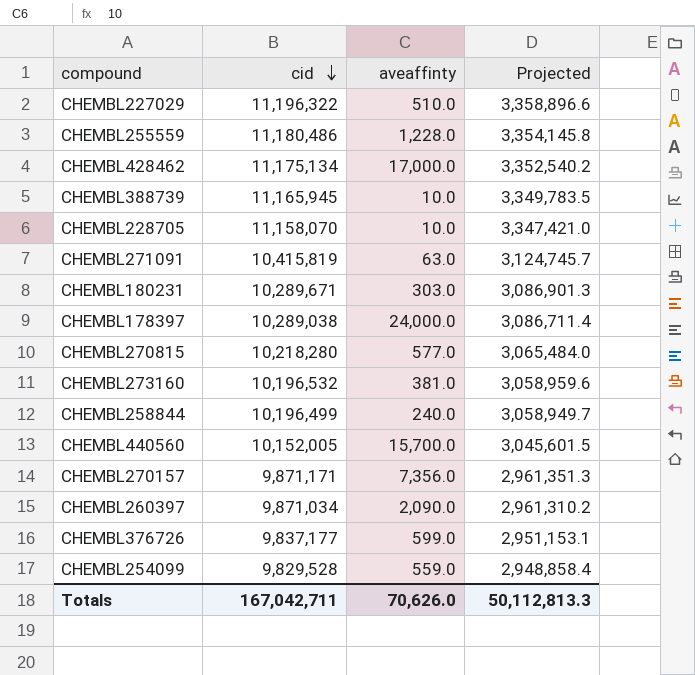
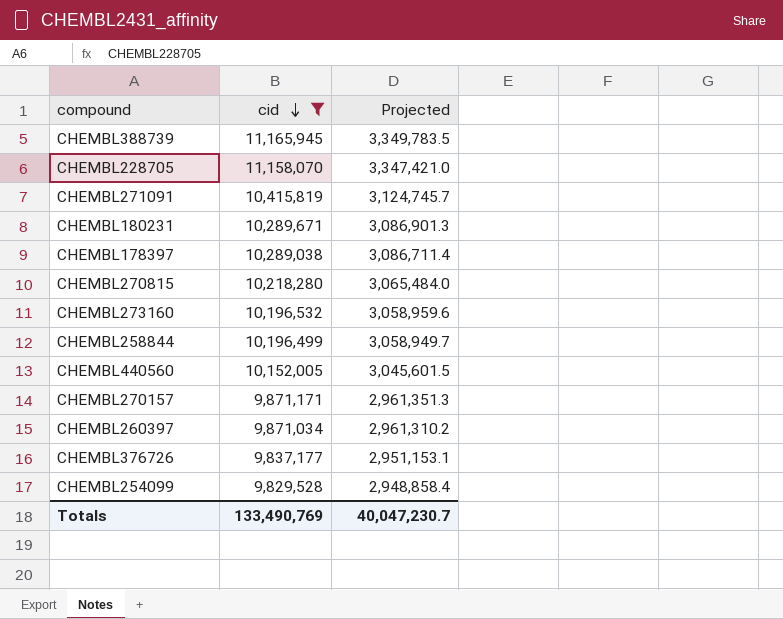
filter: none -> cid <= 11,165,945
column aveaffinty | position: 3 -> none
Totals | cid: 167,042,711 -> 133,490,769
Totals | Projected: 50,112,813.3 -> 40,047,230.7

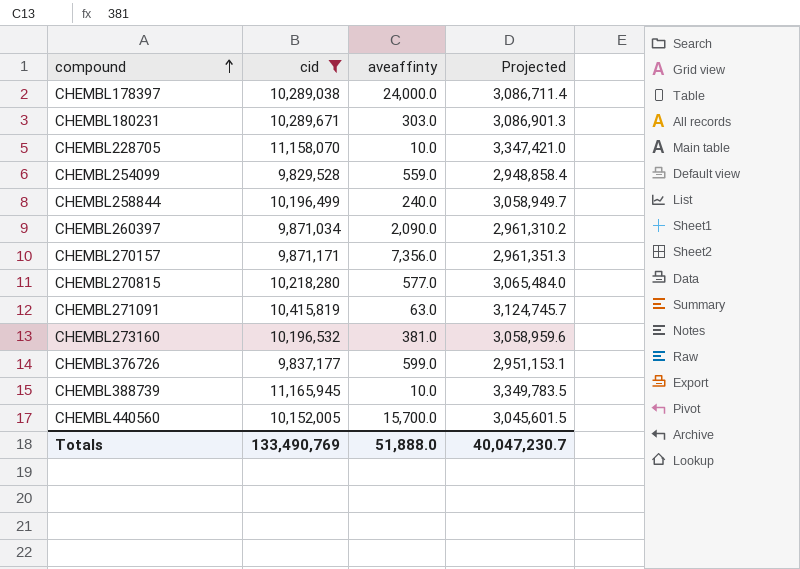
row order: cid descending -> compound ascending
column aveaffinty | position: none -> 3

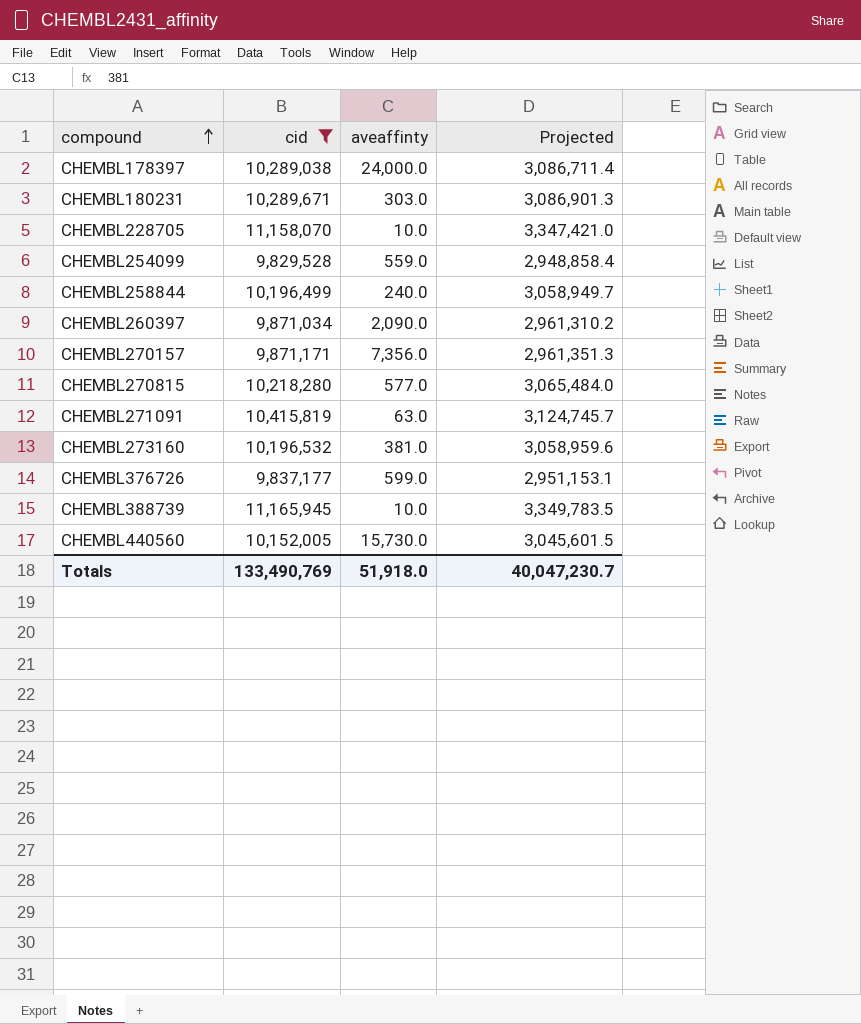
CHEMBL440560 | aveaffinty: 15,700.0 -> 15,730.0
Totals | aveaffinty: 51,888.0 -> 51,918.0

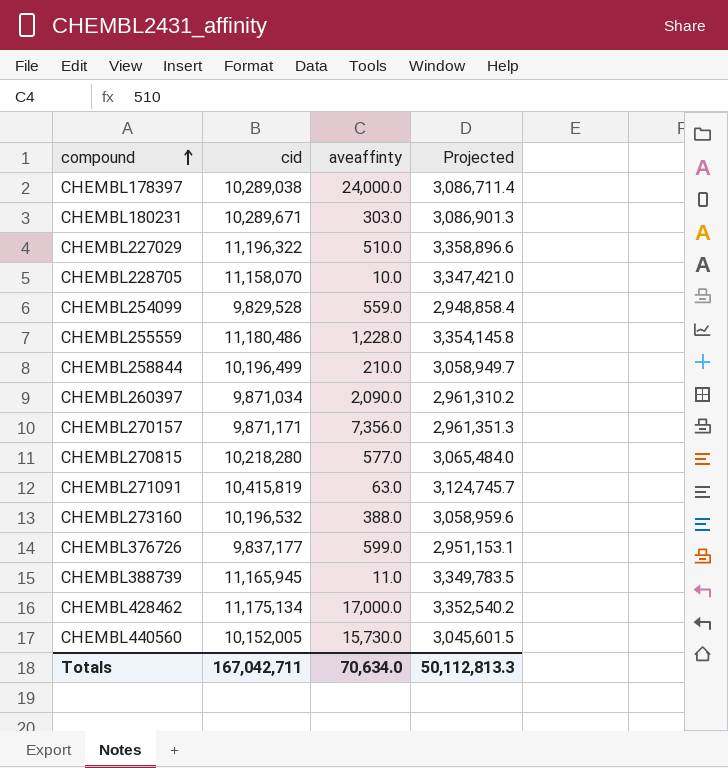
filter: cid <= 11,165,945 -> none
CHEMBL258844 | aveaffinty: 240.0 -> 210.0
CHEMBL273160 | aveaffinty: 381.0 -> 388.0
CHEMBL388739 | aveaffinty: 10.0 -> 11.0
Totals | cid: 133,490,769 -> 167,042,711
Totals | aveaffinty: 51,918.0 -> 70,634.0
Totals | Projected: 40,047,230.7 -> 50,112,813.3

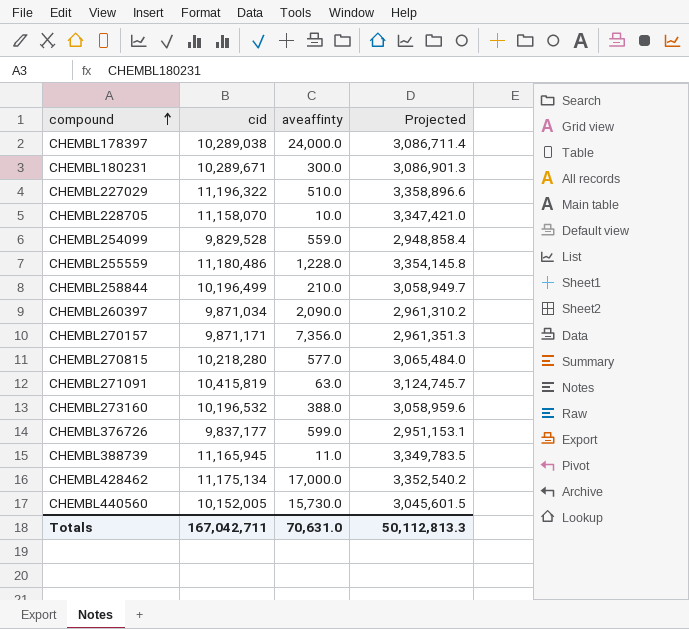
CHEMBL180231 | aveaffinty: 303.0 -> 300.0
Totals | aveaffinty: 70,634.0 -> 70,631.0

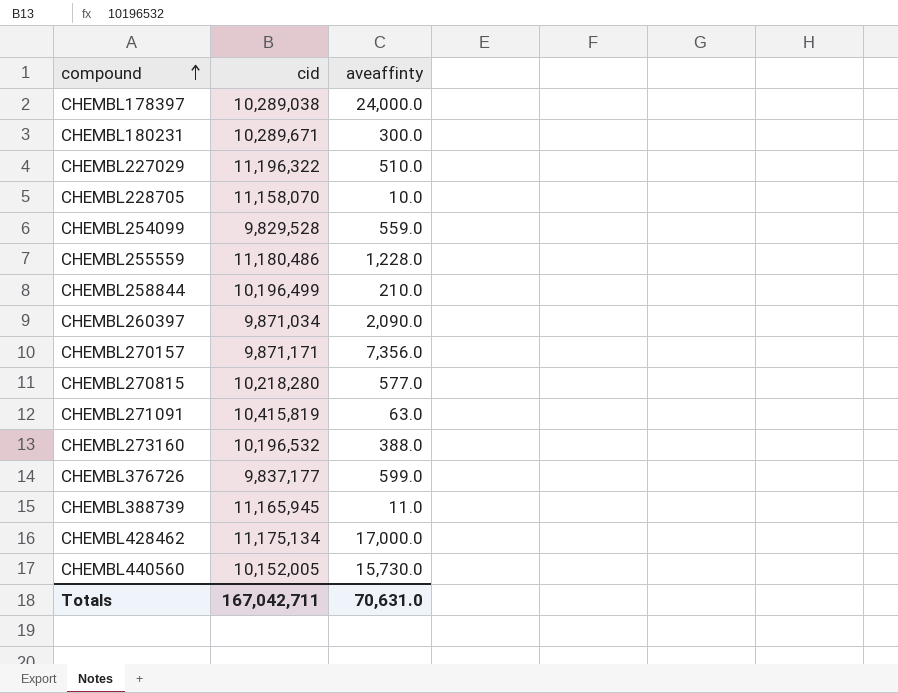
column Projected | formula: [cid] * 0.3 -> none

